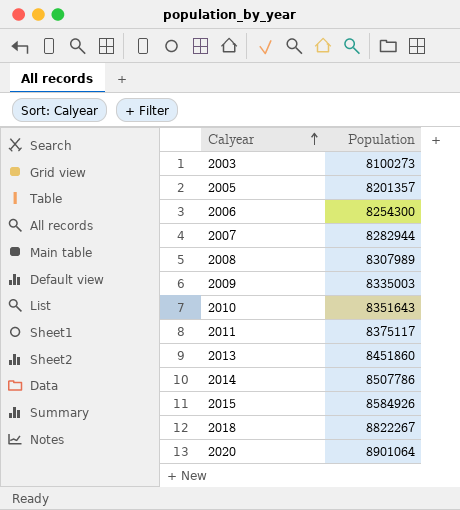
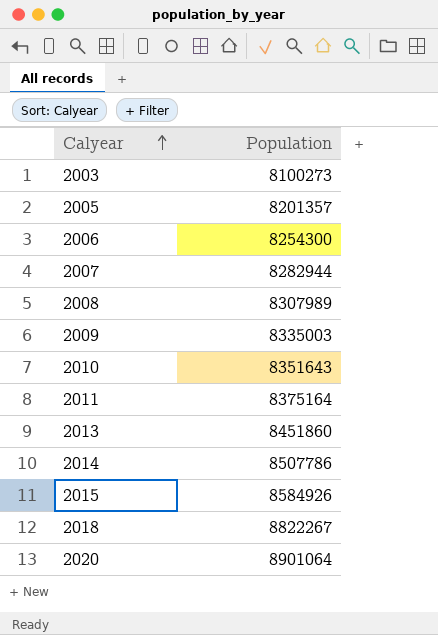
2011 | Population: 8375117 -> 8375164

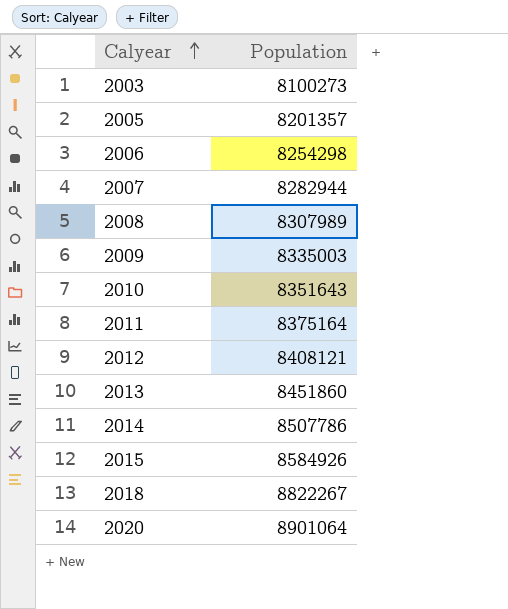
2006 | Population: 8254300 -> 8254298
row 2012: none -> 8408121

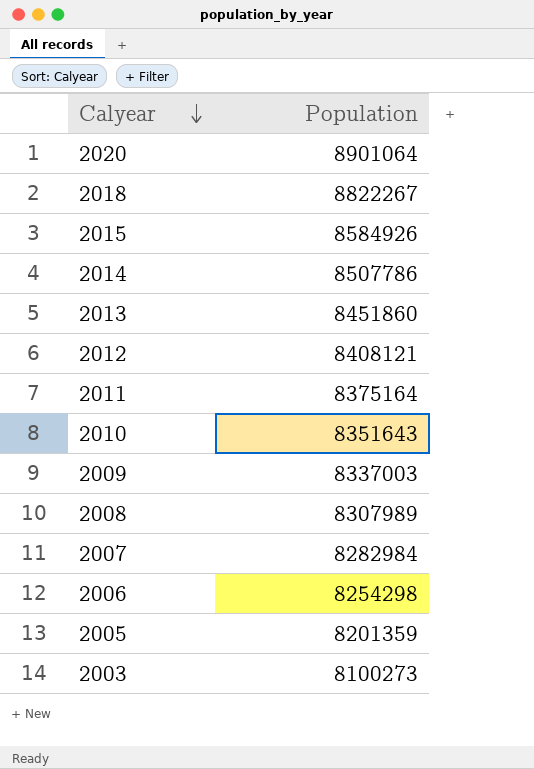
row order: Calyear ascending -> Calyear descending
2009 | Population: 8335003 -> 8337003
2007 | Population: 8282944 -> 8282984
2005 | Population: 8201357 -> 8201359

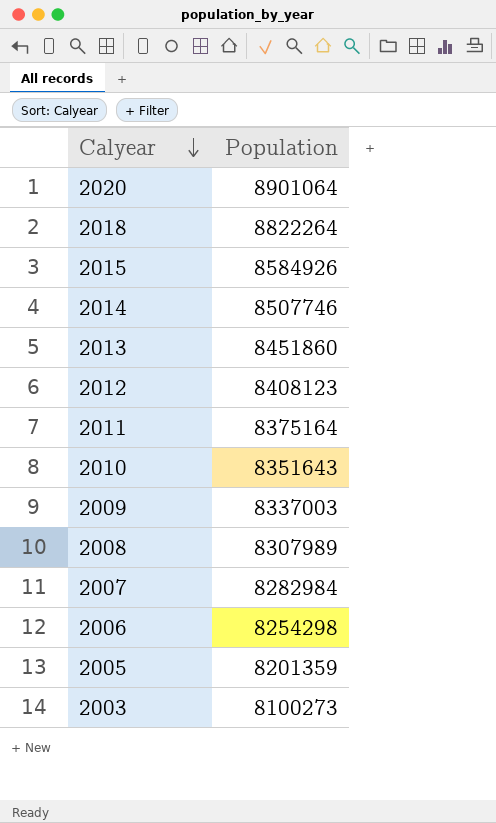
2018 | Population: 8822267 -> 8822264
2014 | Population: 8507786 -> 8507746
2012 | Population: 8408121 -> 8408123

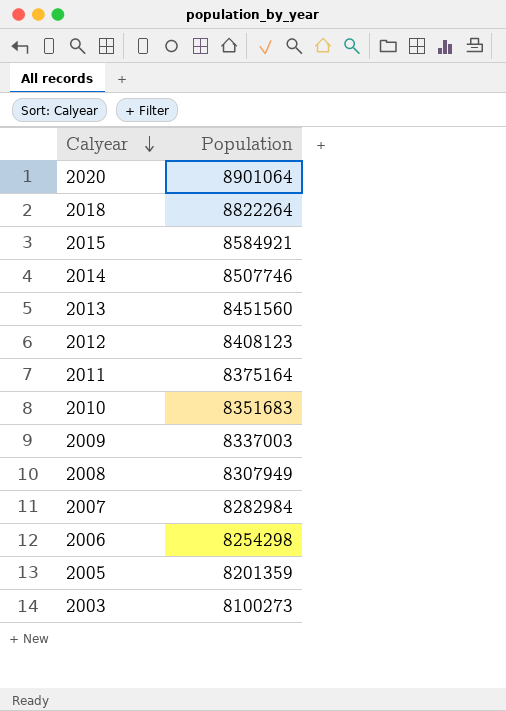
2015 | Population: 8584926 -> 8584921
2013 | Population: 8451860 -> 8451560
2010 | Population: 8351643 -> 8351683
2008 | Population: 8307989 -> 8307949

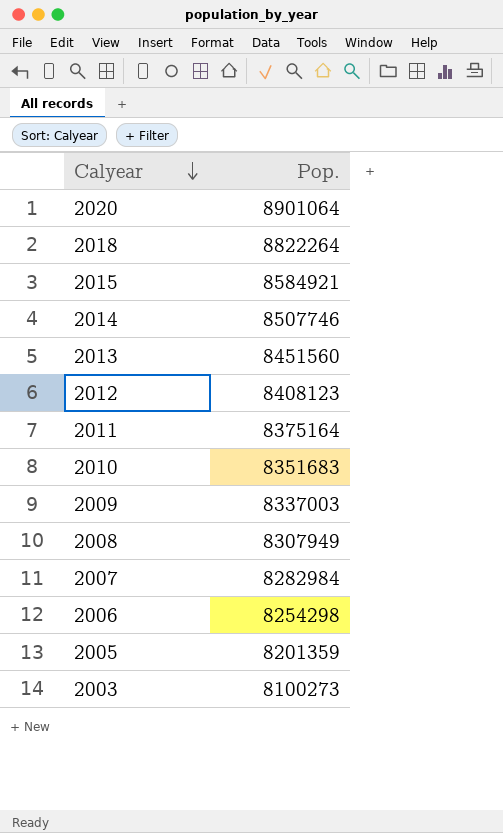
column name: Population -> Pop.

